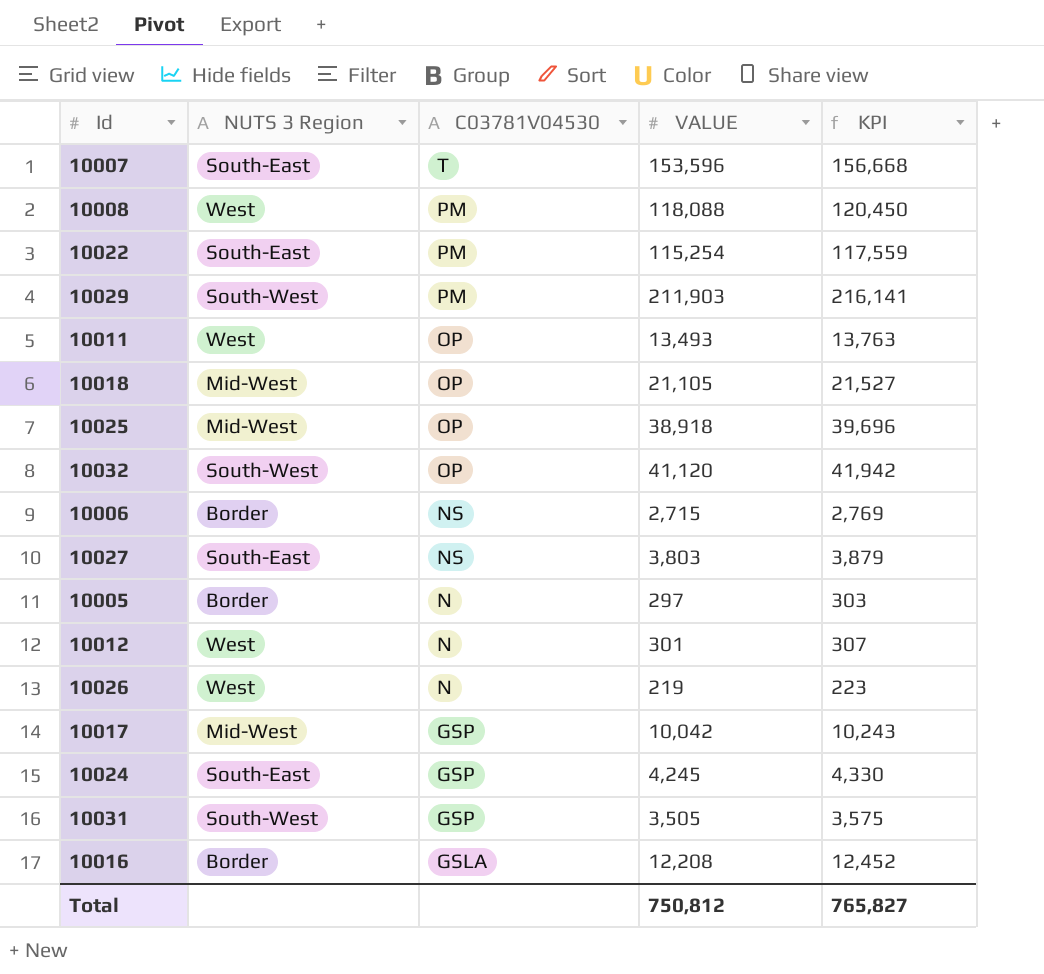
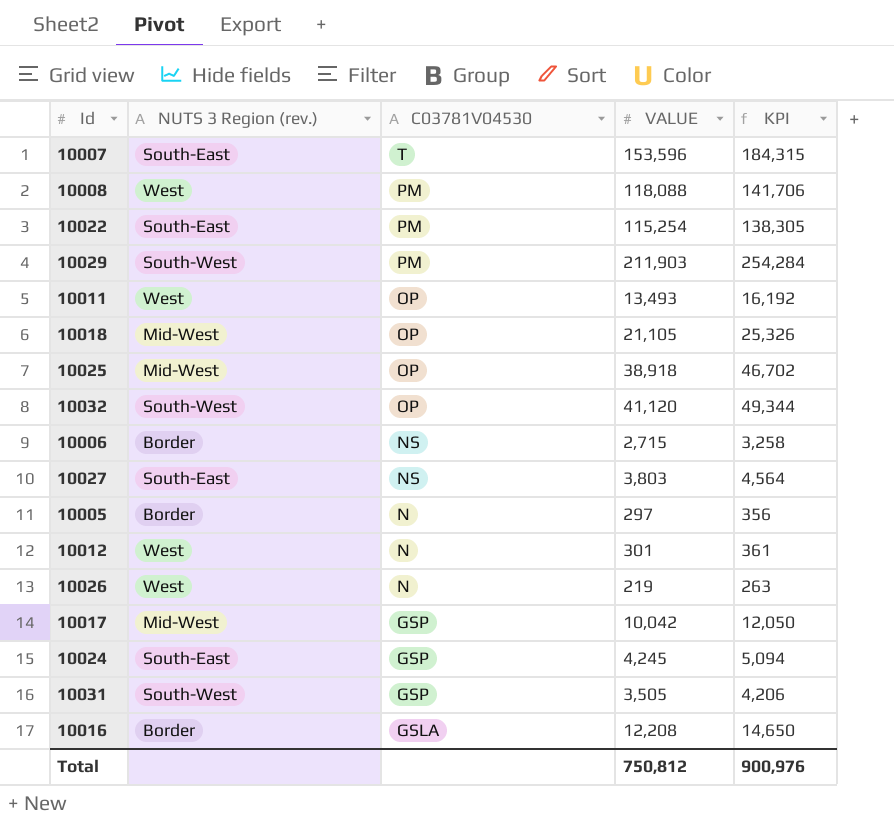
column name: NUTS 3 Region -> NUTS 3 Region (rev.)
column KPI | formula: [VALUE] * 1.02 -> [VALUE] * 1.2
Total | KPI: 765,827 -> 900,976

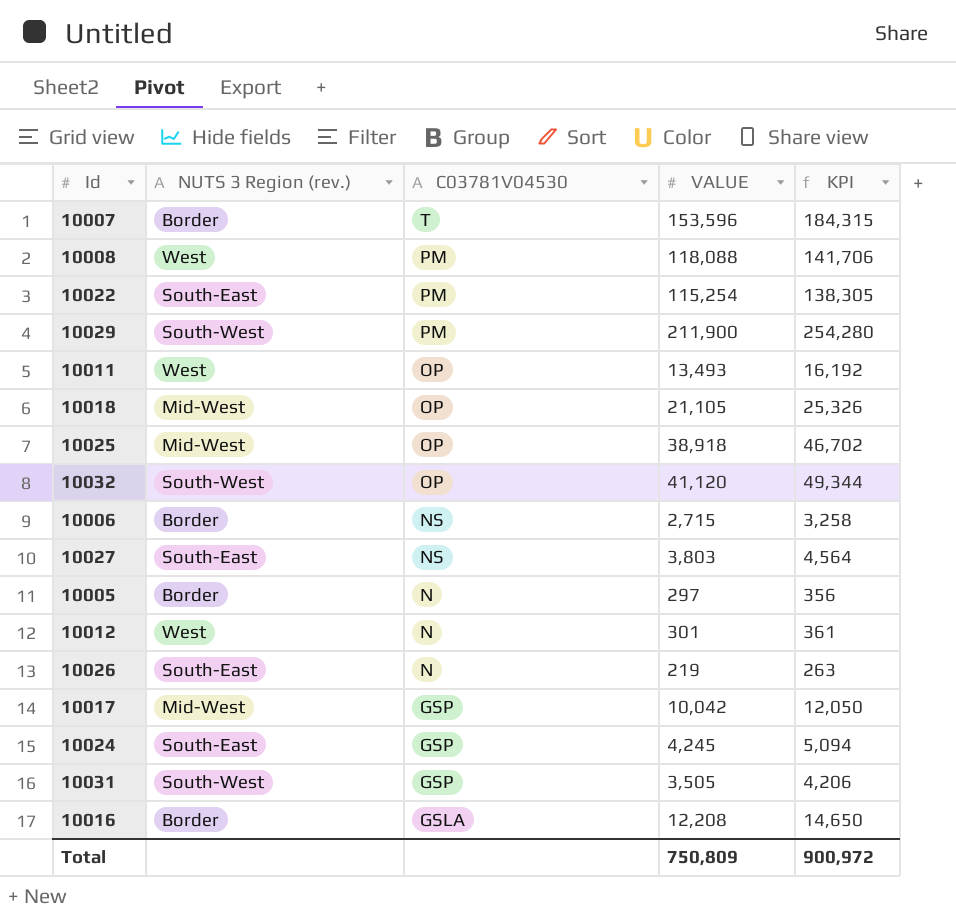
10007 | NUTS 3 Region (rev.): South-East -> Border
10029 | VALUE: 211,903 -> 211,900
10029 | KPI: 254,284 -> 254,280
10026 | NUTS 3 Region (rev.): West -> South-East
Total | VALUE: 750,812 -> 750,809
Total | KPI: 900,976 -> 900,972

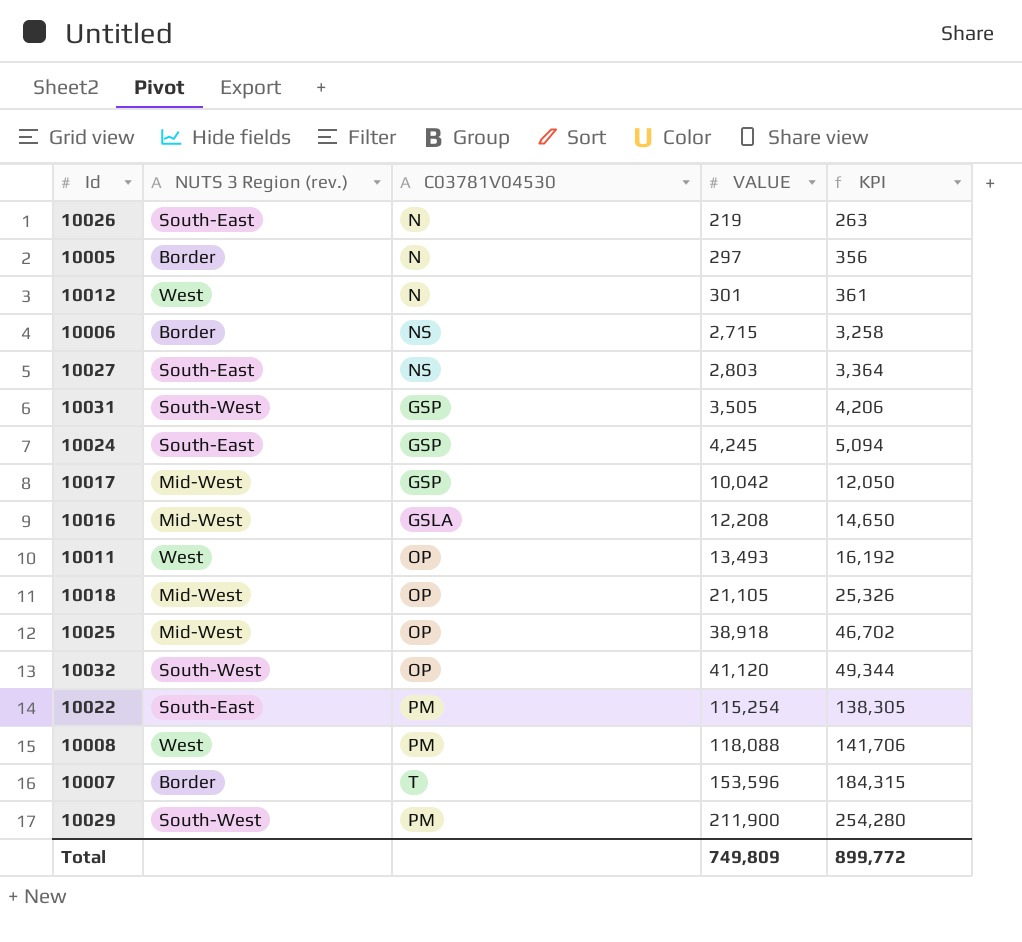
row order: C03781V04530 descending -> VALUE ascending
10027 | VALUE: 3,803 -> 2,803
10027 | KPI: 4,564 -> 3,364
10016 | NUTS 3 Region (rev.): Border -> Mid-West
Total | VALUE: 750,809 -> 749,809
Total | KPI: 900,972 -> 899,772

